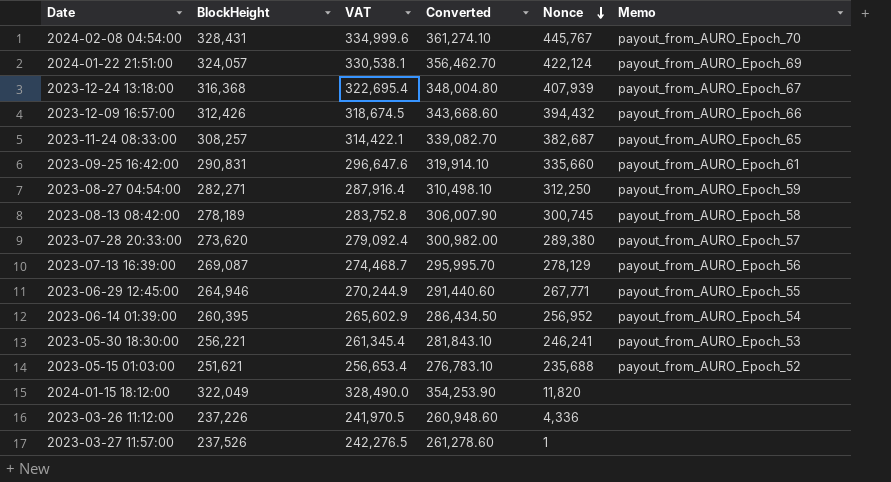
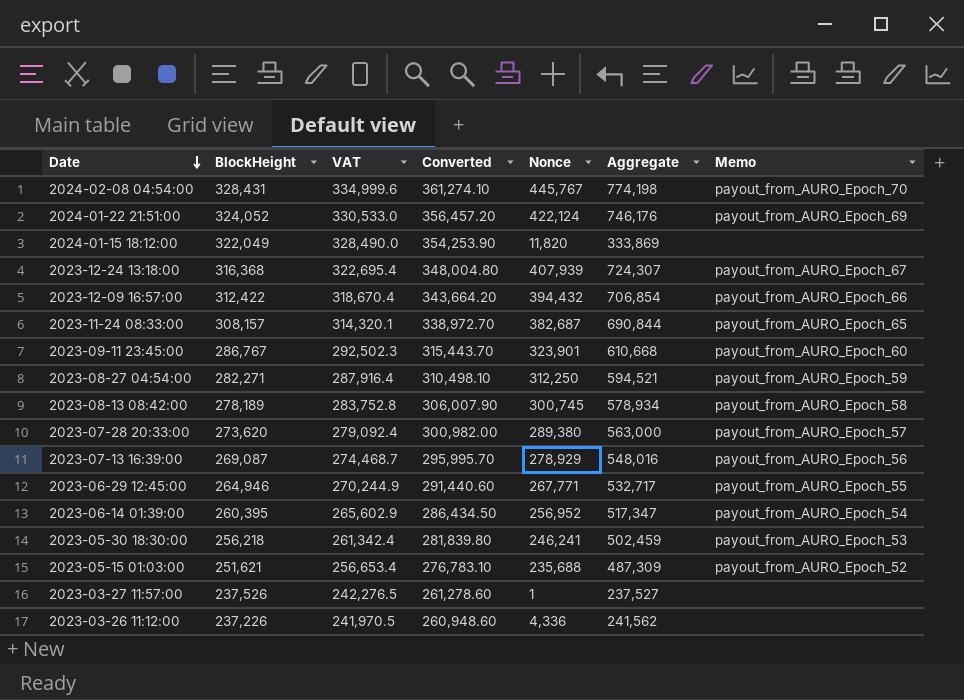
row order: Nonce descending -> Date descending
column Aggregate | formula: none -> [BlockHeight] + [Nonce]
row 2023-09-25 16:42:00: 290,831 | 296,647.6 | 319,914.10 | 335,660 | payout_from_AURO_Epoch_61 -> none
2024-01-22 21:51:00 | BlockHeight: 324,057 -> 324,052
2024-01-22 21:51:00 | VAT: 330,538.1 -> 330,533.0
2024-01-22 21:51:00 | Converted: 356,462.70 -> 356,457.20
2023-12-09 16:57:00 | BlockHeight: 312,426 -> 312,422
2023-12-09 16:57:00 | VAT: 318,674.5 -> 318,670.4
2023-12-09 16:57:00 | Converted: 343,668.60 -> 343,664.20
2023-11-24 08:33:00 | BlockHeight: 308,257 -> 308,157
2023-11-24 08:33:00 | VAT: 314,422.1 -> 314,320.1
2023-11-24 08:33:00 | Converted: 339,082.70 -> 338,972.70
row 2023-09-11 23:45:00: none -> 286,767 | 292,502.3 | 315,443.70 | 323,901 | 610,668 | payout_from_AURO_Epoch_60
2023-07-13 16:39:00 | Nonce: 278,129 -> 278,929
2023-05-30 18:30:00 | BlockHeight: 256,221 -> 256,218
2023-05-30 18:30:00 | VAT: 261,345.4 -> 261,342.4
2023-05-30 18:30:00 | Converted: 281,843.10 -> 281,839.80

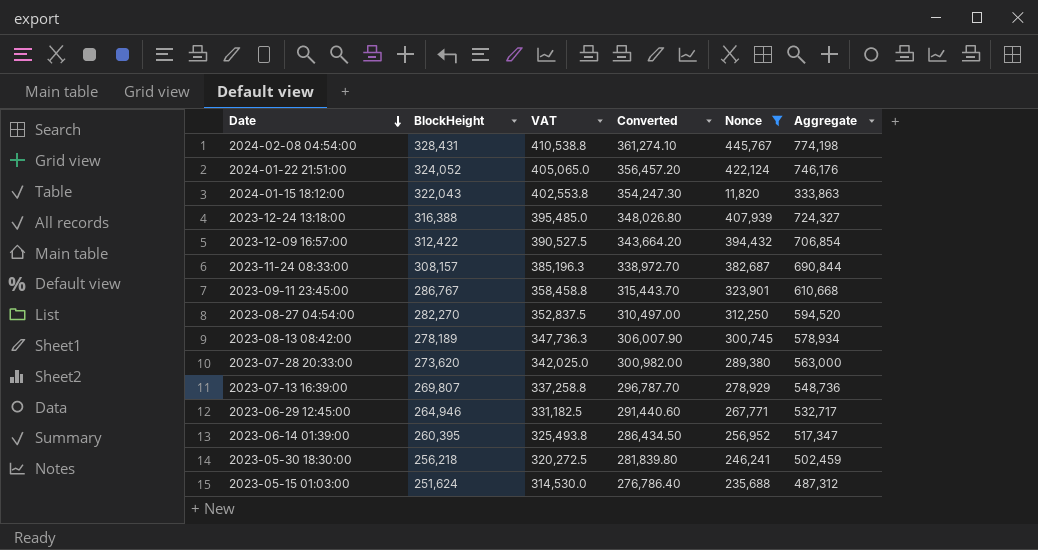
filter: none -> Nonce >= 11,820
column Memo | position: 7 -> none
column VAT | formula: [BlockHeight] * 1.02 -> [BlockHeight] * 1.25
2024-01-15 18:12:00 | BlockHeight: 322,049 -> 322,043
2024-01-15 18:12:00 | Converted: 354,253.90 -> 354,247.30
2024-01-15 18:12:00 | Aggregate: 333,869 -> 333,863
2023-12-24 13:18:00 | BlockHeight: 316,368 -> 316,388
2023-12-24 13:18:00 | Converted: 348,004.80 -> 348,026.80
2023-12-24 13:18:00 | Aggregate: 724,307 -> 724,327
2023-08-27 04:54:00 | BlockHeight: 282,271 -> 282,270
2023-08-27 04:54:00 | Converted: 310,498.10 -> 310,497.00
2023-08-27 04:54:00 | Aggregate: 594,521 -> 594,520
2023-07-13 16:39:00 | BlockHeight: 269,087 -> 269,807
2023-07-13 16:39:00 | Converted: 295,995.70 -> 296,787.70
2023-07-13 16:39:00 | Aggregate: 548,016 -> 548,736
2023-05-15 01:03:00 | BlockHeight: 251,621 -> 251,624
2023-05-15 01:03:00 | Converted: 276,783.10 -> 276,786.40
2023-05-15 01:03:00 | Aggregate: 487,309 -> 487,312

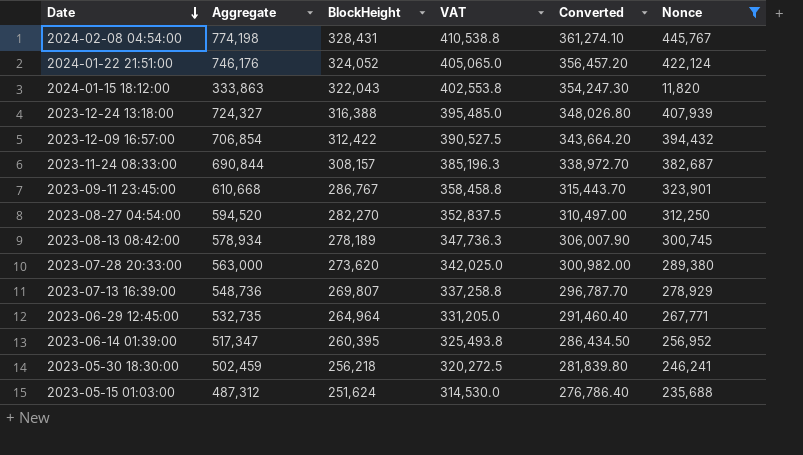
column Aggregate | position: 6 -> 2
2023-06-29 12:45:00 | Aggregate: 532,717 -> 532,735
2023-06-29 12:45:00 | BlockHeight: 264,946 -> 264,964
2023-06-29 12:45:00 | VAT: 331,182.5 -> 331,205.0
2023-06-29 12:45:00 | Converted: 291,440.60 -> 291,460.40

